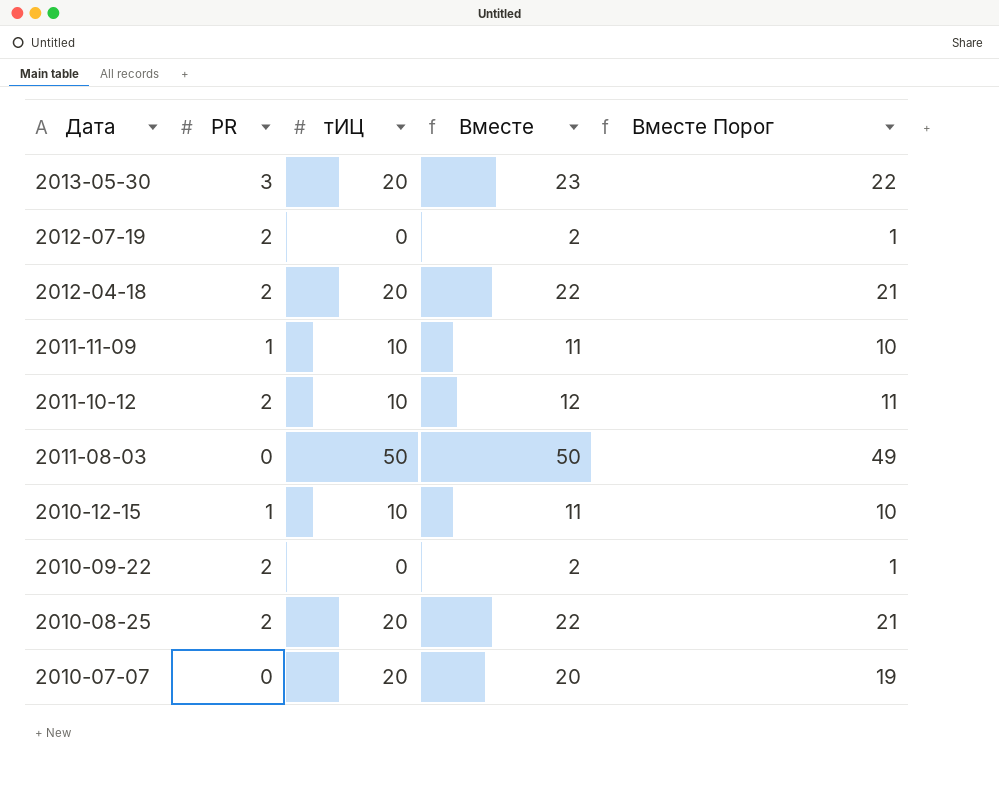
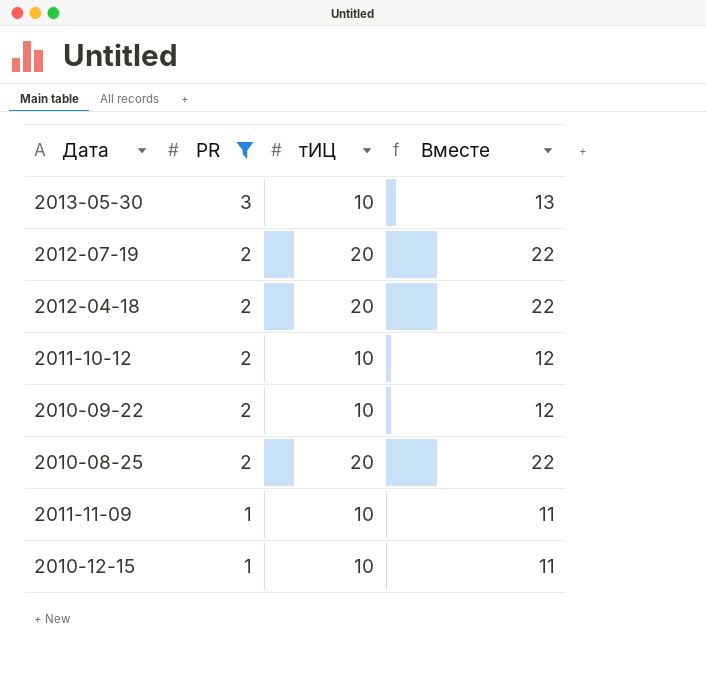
filter: none -> PR != 0
row order: Дата descending -> PR descending
column Вместе Порог | formula: [Вместе] - 1 -> none
2013-05-30 | тИЦ: 20 -> 10
2013-05-30 | Вместе: 23 -> 13
2012-07-19 | тИЦ: 0 -> 20
2012-07-19 | Вместе: 2 -> 22
2010-09-22 | тИЦ: 0 -> 10
2010-09-22 | Вместе: 2 -> 12

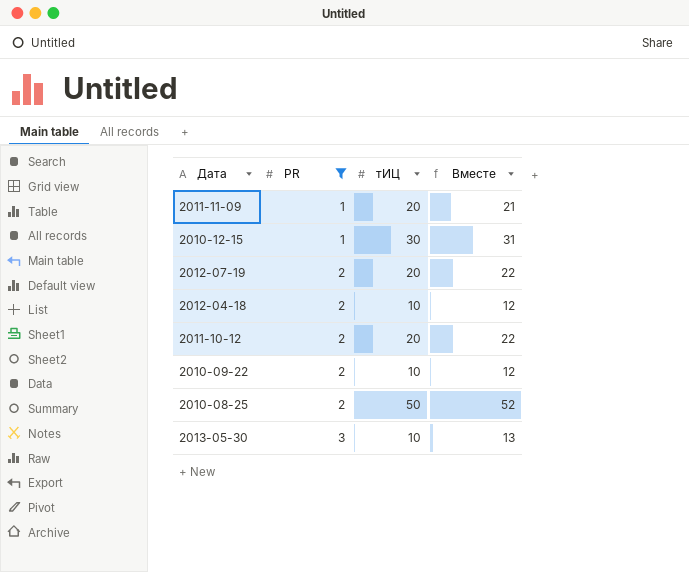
row order: PR descending -> PR ascending
2011-11-09 | тИЦ: 10 -> 20
2011-11-09 | Вместе: 11 -> 21
2010-12-15 | тИЦ: 10 -> 30
2010-12-15 | Вместе: 11 -> 31
2012-04-18 | тИЦ: 20 -> 10
2012-04-18 | Вместе: 22 -> 12
2011-10-12 | тИЦ: 10 -> 20
2011-10-12 | Вместе: 12 -> 22
2010-08-25 | тИЦ: 20 -> 50
2010-08-25 | Вместе: 22 -> 52

